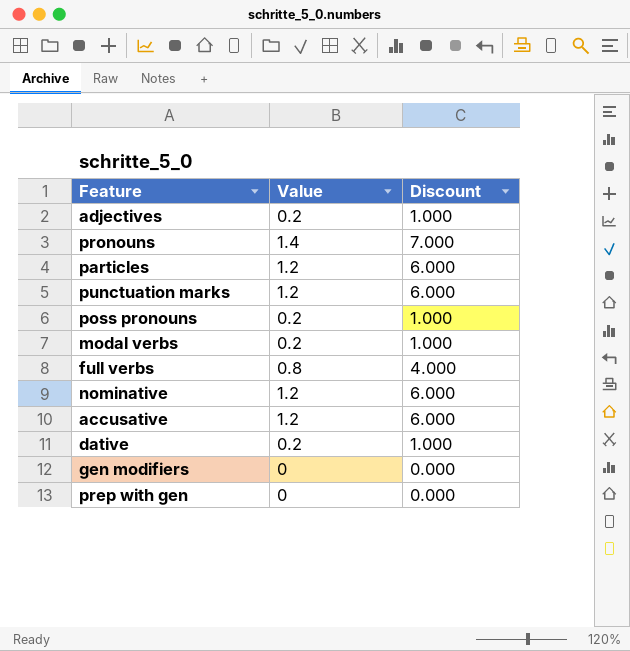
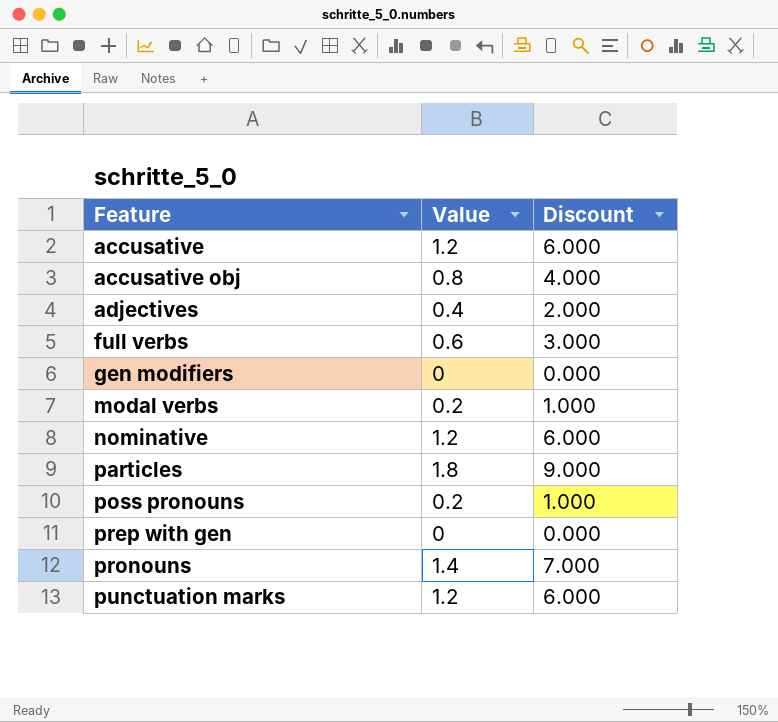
row order: none -> Feature ascending
row dative: 0.2 | 1.000 -> none
row accusative obj: none -> 0.8 | 4.000
adjectives | Value: 0.2 -> 0.4
adjectives | Discount: 1.000 -> 2.000
full verbs | Value: 0.8 -> 0.6
full verbs | Discount: 4.000 -> 3.000
particles | Value: 1.2 -> 1.8
particles | Discount: 6.000 -> 9.000

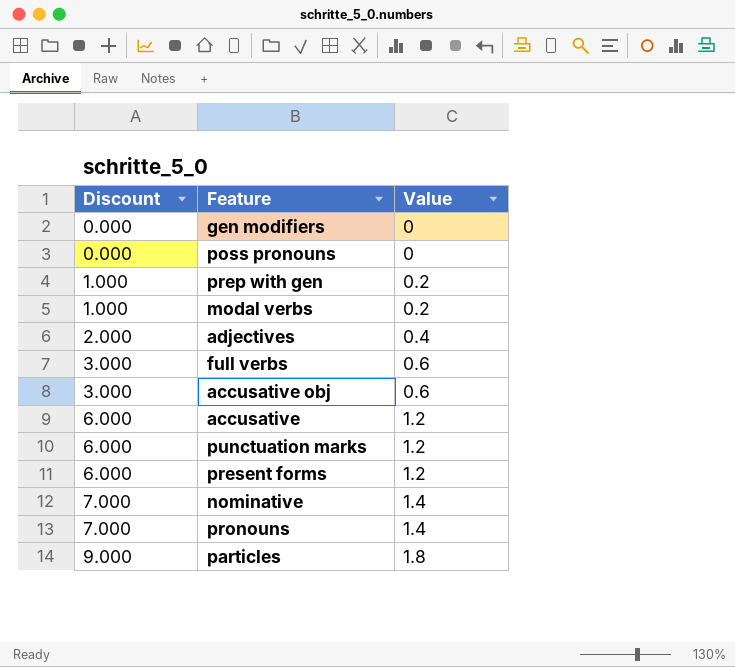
row order: Feature ascending -> Discount ascending
column Discount | position: 3 -> 1
poss pronouns | Discount: 1.000 -> 0.000
poss pronouns | Value: 0.2 -> 0
prep with gen | Discount: 0.000 -> 1.000
prep with gen | Value: 0 -> 0.2
accusative obj | Discount: 4.000 -> 3.000
accusative obj | Value: 0.8 -> 0.6
row present forms: none -> 6.000 | 1.2
nominative | Discount: 6.000 -> 7.000
nominative | Value: 1.2 -> 1.4

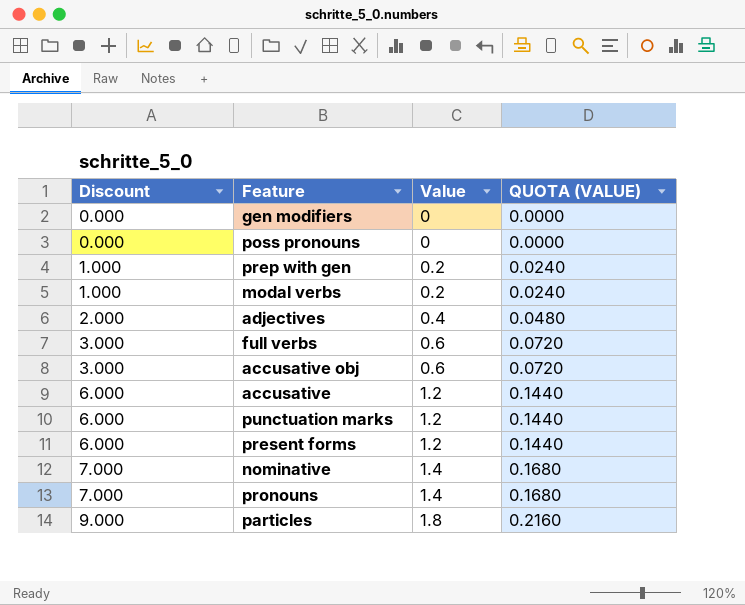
column QUOTA (VALUE) | formula: none -> [Value] * 0.12

